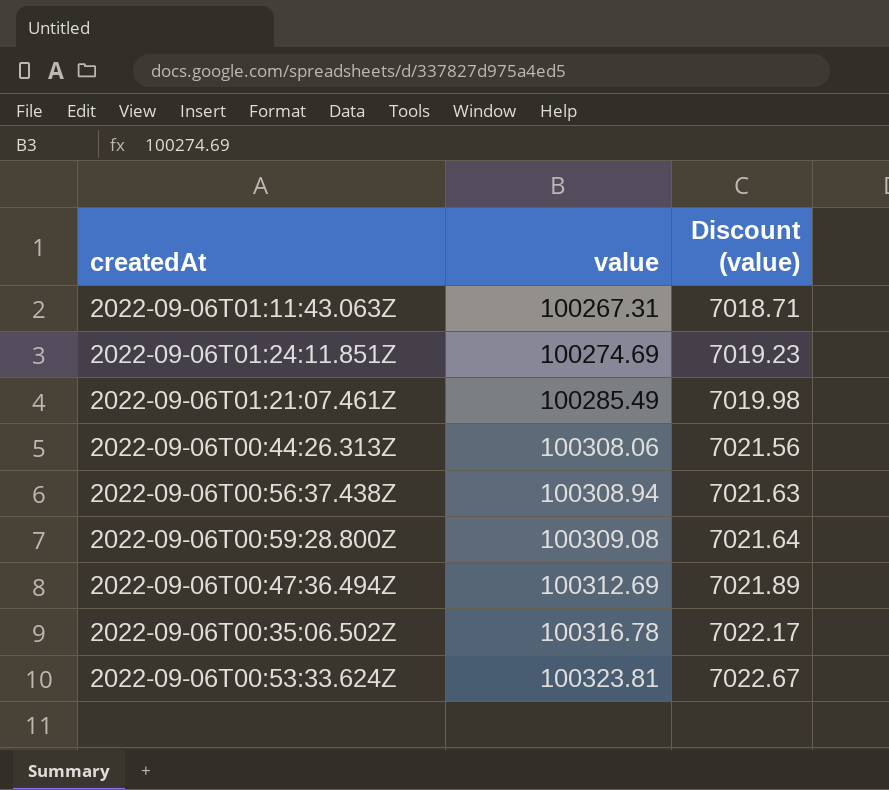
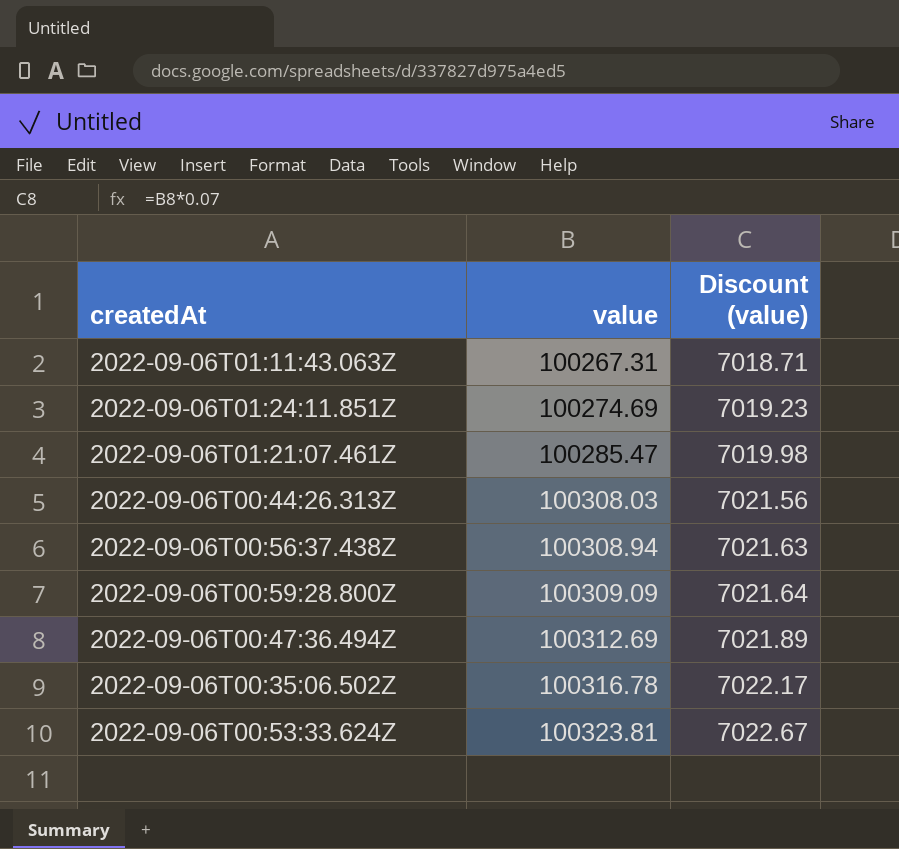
2022-09-06T01:21:07.461Z | value: 100285.49 -> 100285.47
2022-09-06T00:44:26.313Z | value: 100308.06 -> 100308.03
2022-09-06T00:59:28.800Z | value: 100309.08 -> 100309.09

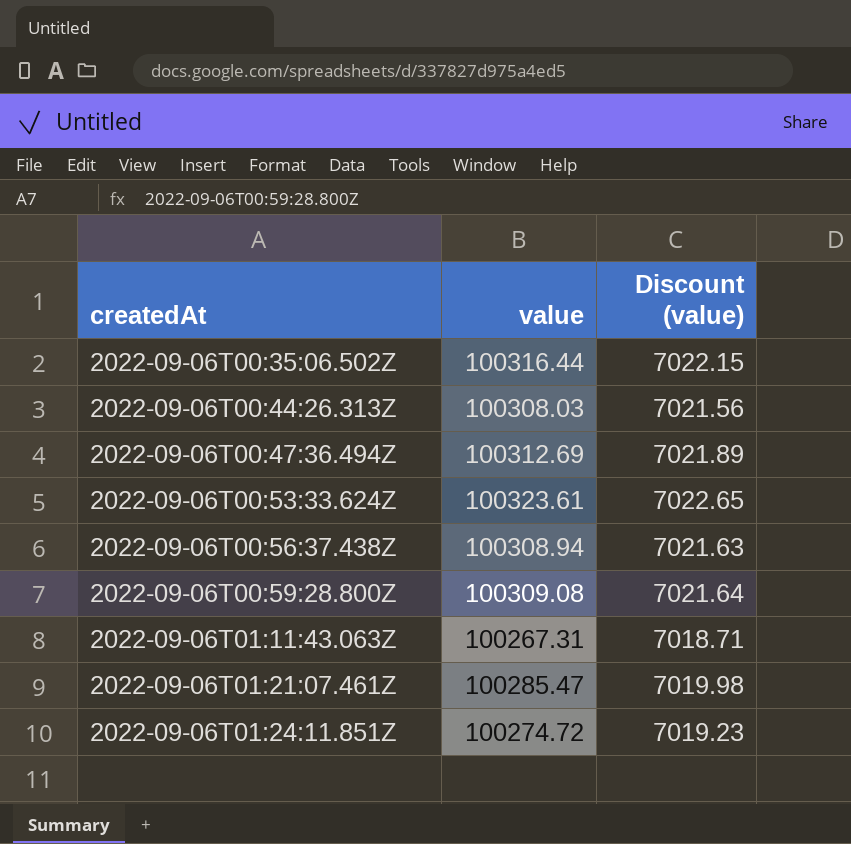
row order: value ascending -> createdAt ascending
2022-09-06T00:35:06.502Z | value: 100316.78 -> 100316.44
2022-09-06T00:35:06.502Z | Discount (value): 7022.17 -> 7022.15
2022-09-06T00:53:33.624Z | value: 100323.81 -> 100323.61
2022-09-06T00:53:33.624Z | Discount (value): 7022.67 -> 7022.65
2022-09-06T00:59:28.800Z | value: 100309.09 -> 100309.08
2022-09-06T01:24:11.851Z | value: 100274.69 -> 100274.72

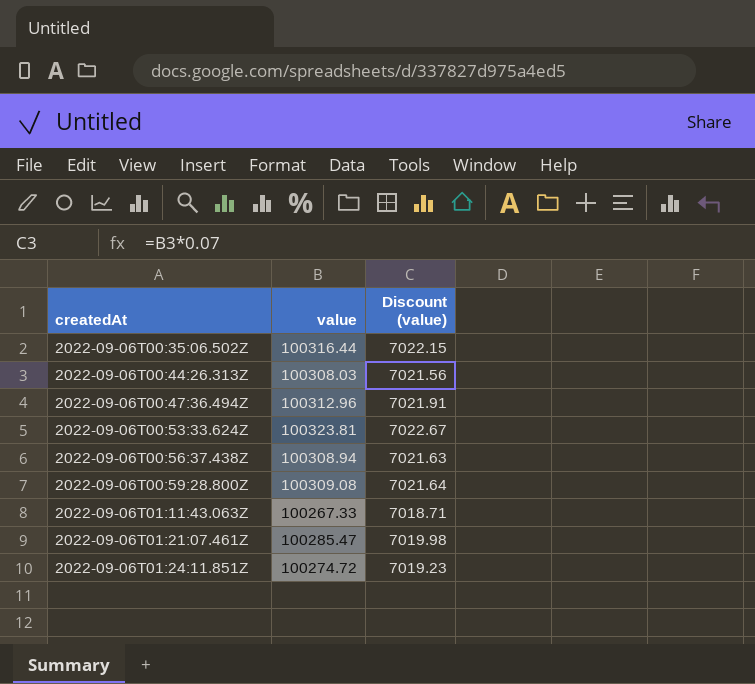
2022-09-06T00:47:36.494Z | value: 100312.69 -> 100312.96
2022-09-06T00:47:36.494Z | Discount (value): 7021.89 -> 7021.91
2022-09-06T00:53:33.624Z | value: 100323.61 -> 100323.81
2022-09-06T00:53:33.624Z | Discount (value): 7022.65 -> 7022.67
2022-09-06T01:11:43.063Z | value: 100267.31 -> 100267.33

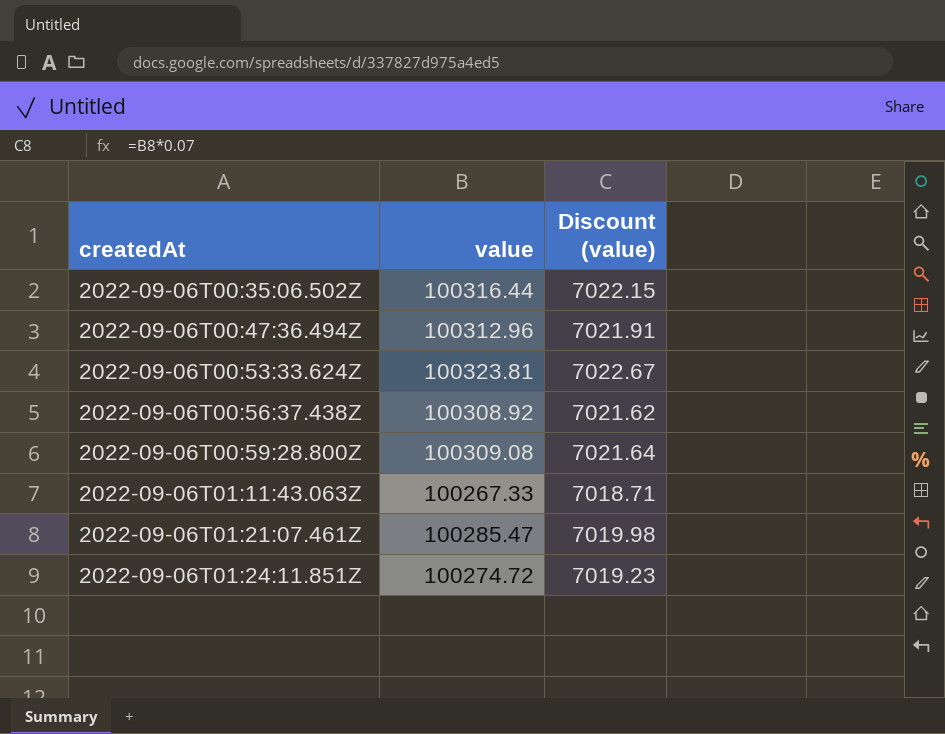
row 2022-09-06T00:44:26.313Z: 100308.03 | 7021.56 -> none
2022-09-06T00:56:37.438Z | value: 100308.94 -> 100308.92
2022-09-06T00:56:37.438Z | Discount (value): 7021.63 -> 7021.62

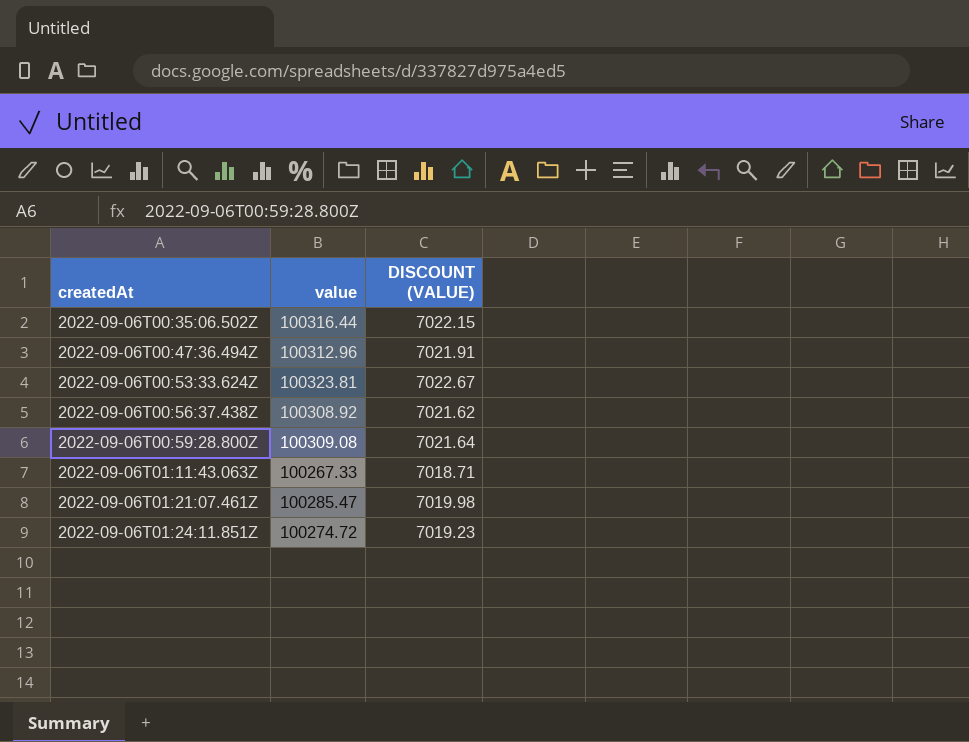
column name: Discount (value) -> DISCOUNT (VALUE)

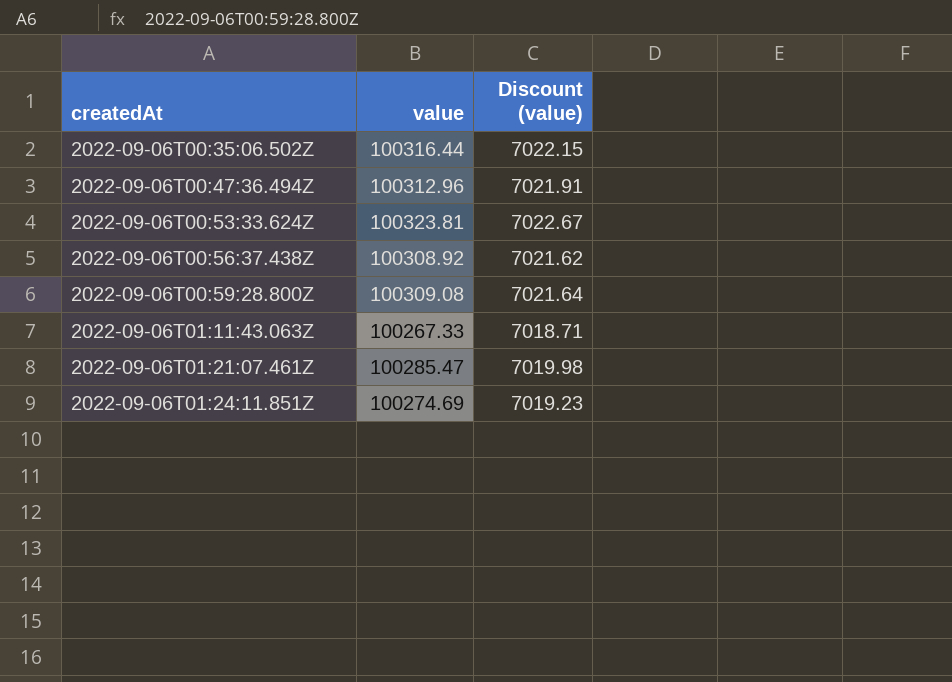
column name: DISCOUNT (VALUE) -> Discount (value)
2022-09-06T01:24:11.851Z | value: 100274.72 -> 100274.69

